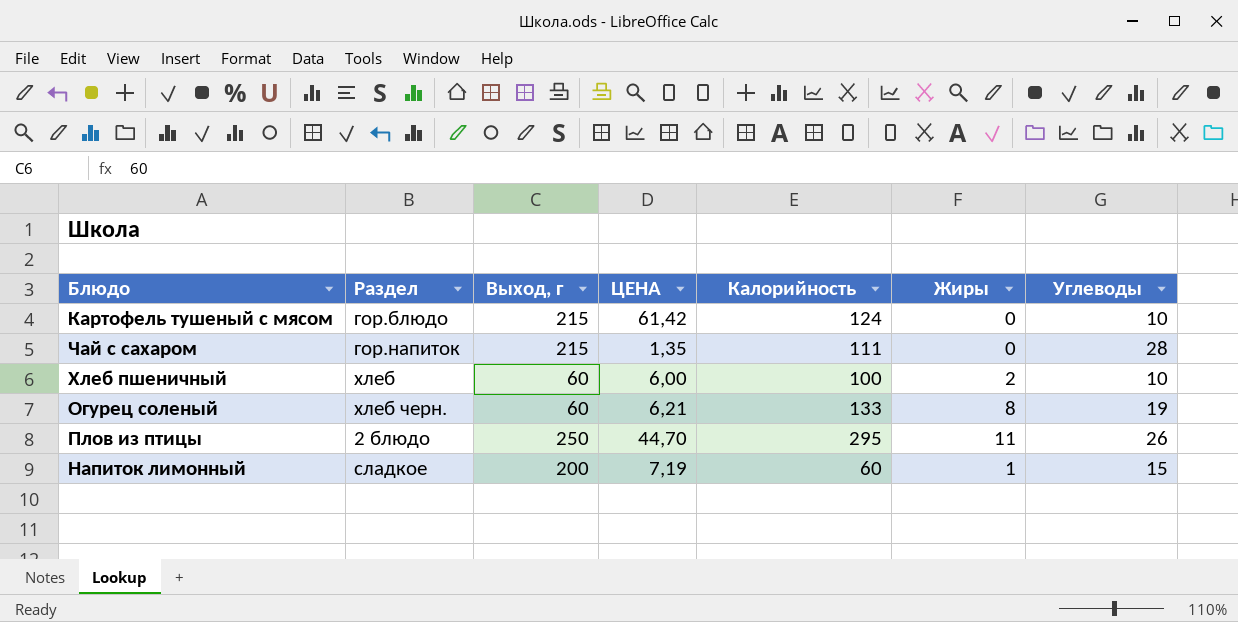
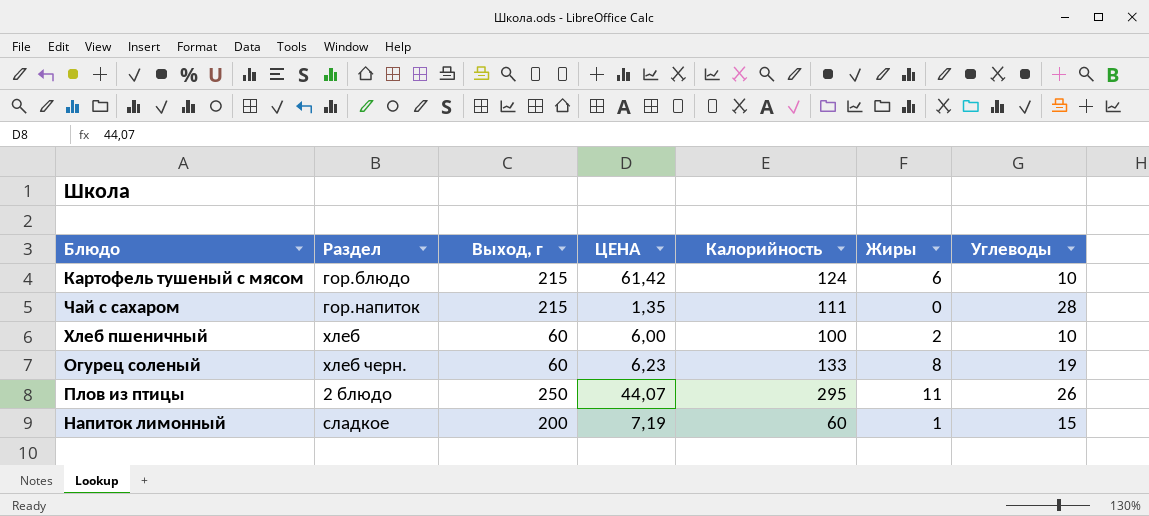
Картофель тушеный с мясом | Жиры: 0 -> 6
Огурец соленый | ЦЕНА: 6,21 -> 6,23
Плов из птицы | ЦЕНА: 44,70 -> 44,07

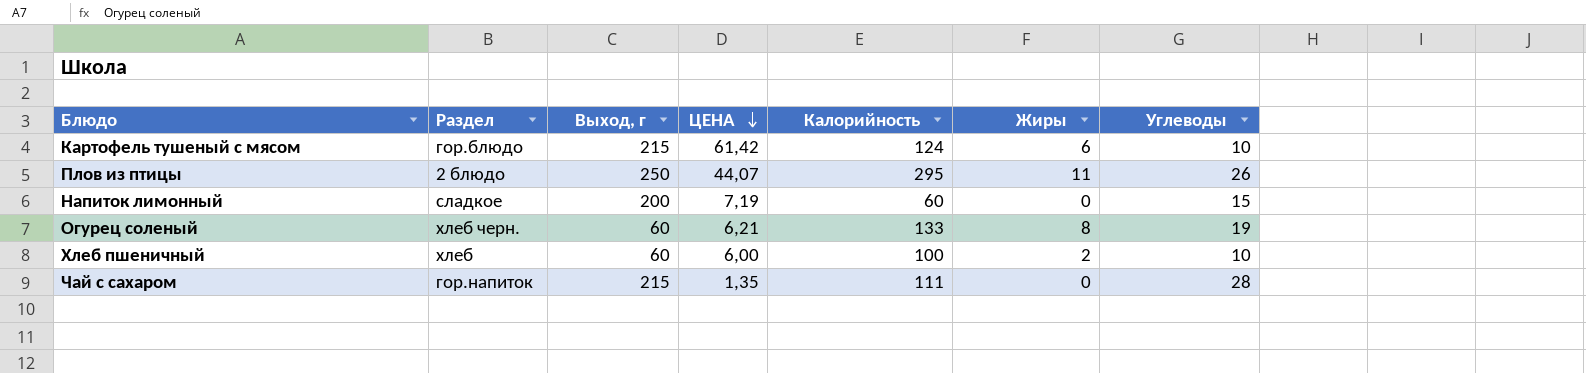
row order: none -> ЦЕНА descending
Напиток лимонный | Жиры: 1 -> 0
Огурец соленый | ЦЕНА: 6,23 -> 6,21

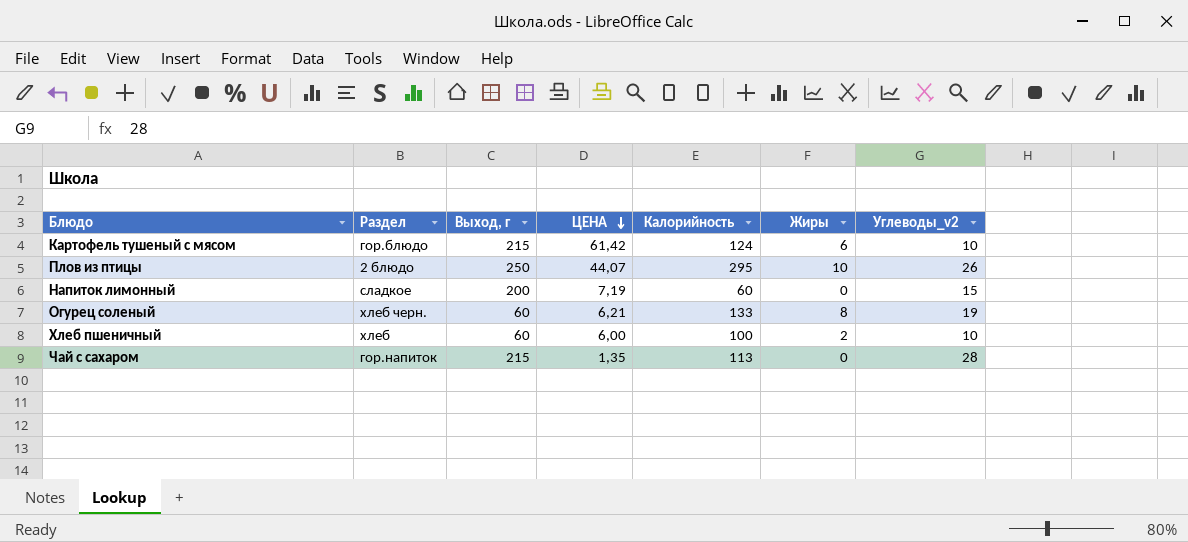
column name: Углеводы -> Углеводы_v2
Плов из птицы | Жиры: 11 -> 10
Чай с сахаром | Калорийность: 111 -> 113

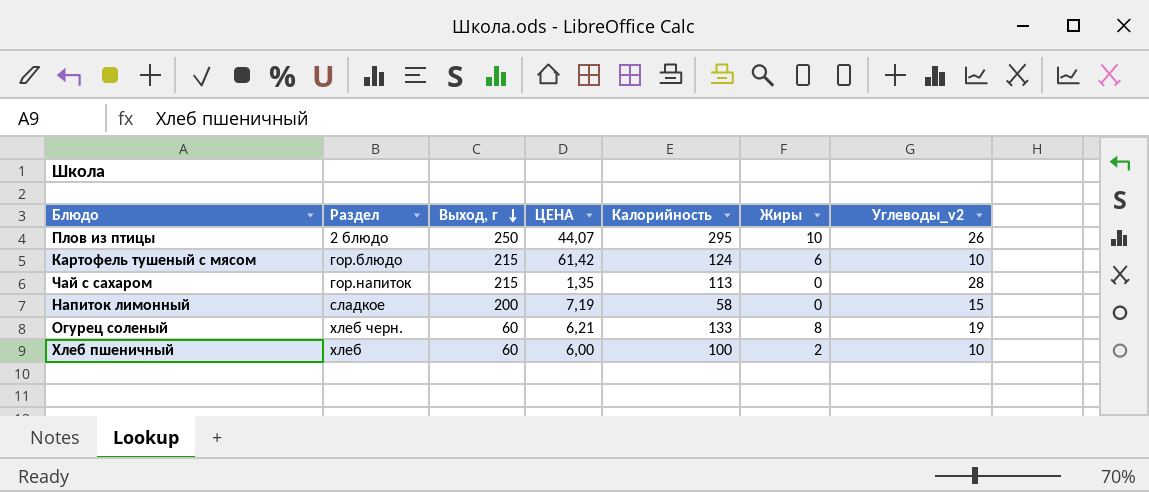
row order: ЦЕНА descending -> Выход, г descending
Напиток лимонный | Калорийность: 60 -> 58

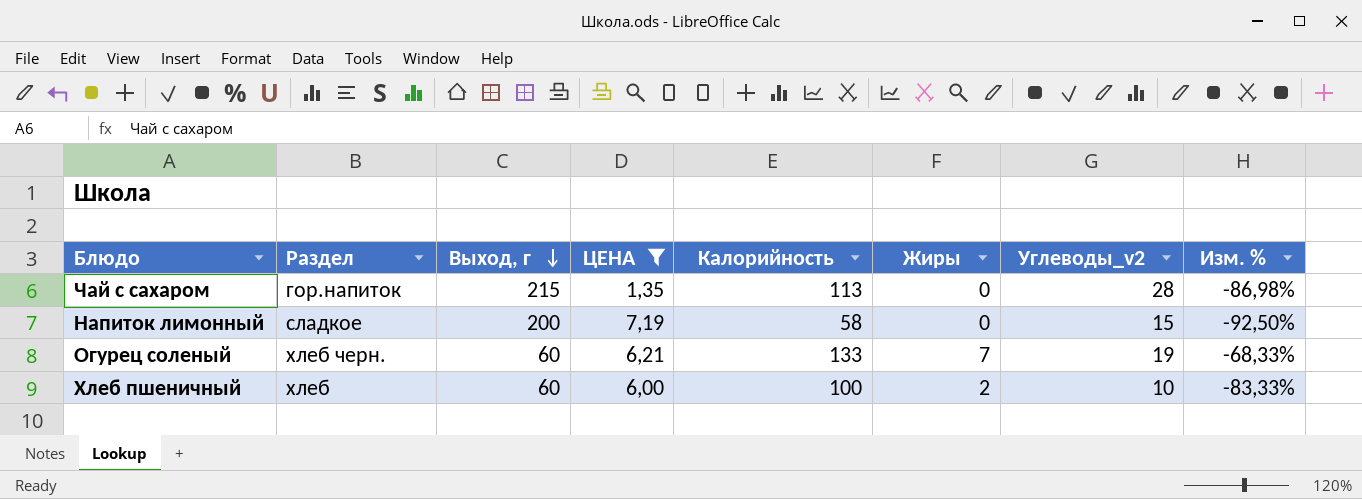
filter: none -> ЦЕНА <= 7,19
column Изм. % | formula: none -> ([Углеводы_v2] - [Выход, г]) / [Выход, г]
Огурец соленый | Жиры: 8 -> 7

